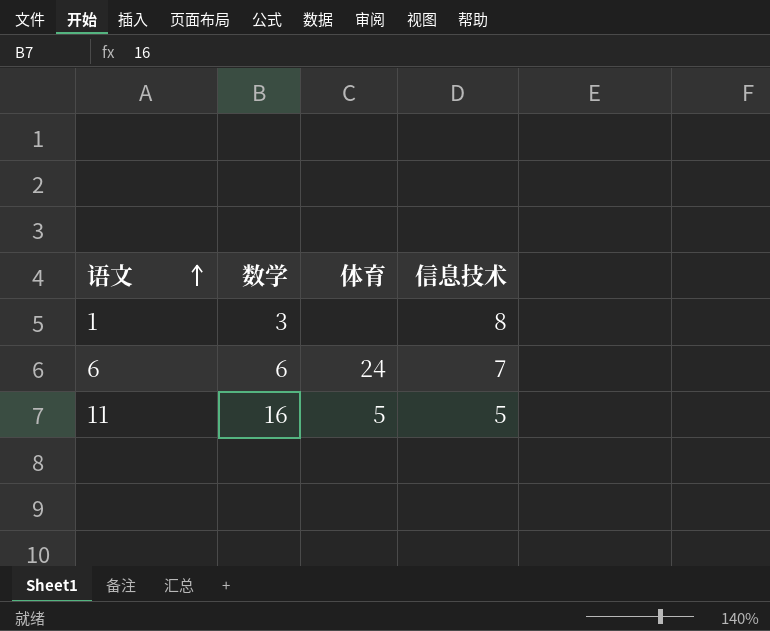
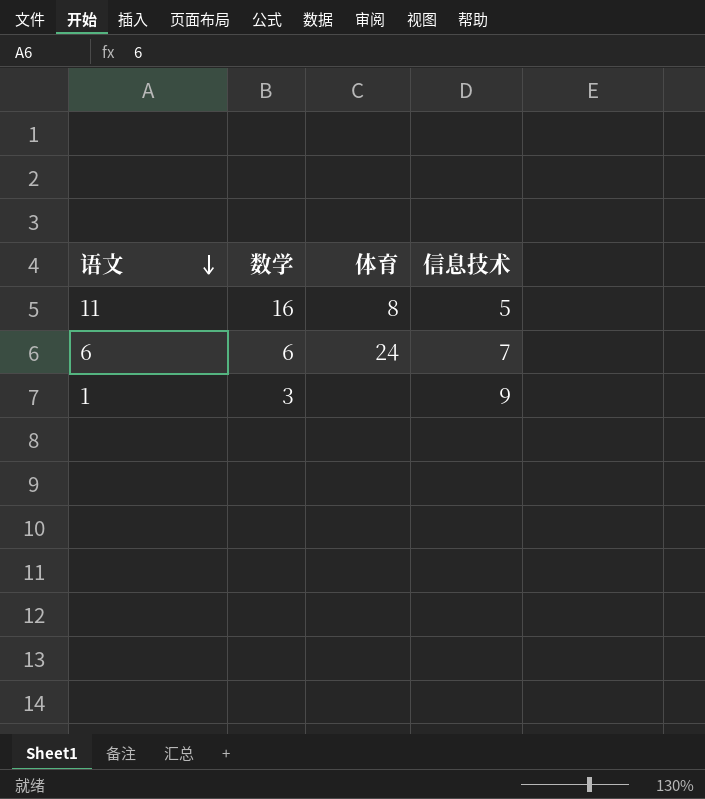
row order: 语文 ascending -> 语文 descending
11 | 体育: 5 -> 8
1 | 信息技术: 8 -> 9

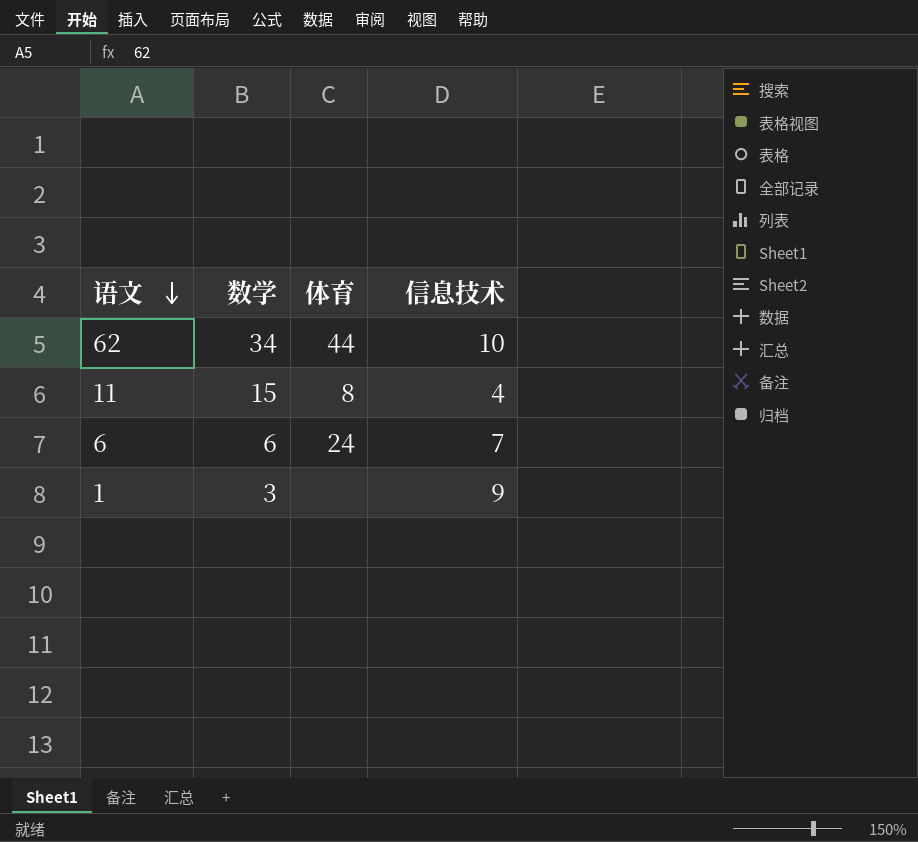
row 62: none -> 34 | 44 | 10
11 | 数学: 16 -> 15
11 | 信息技术: 5 -> 4

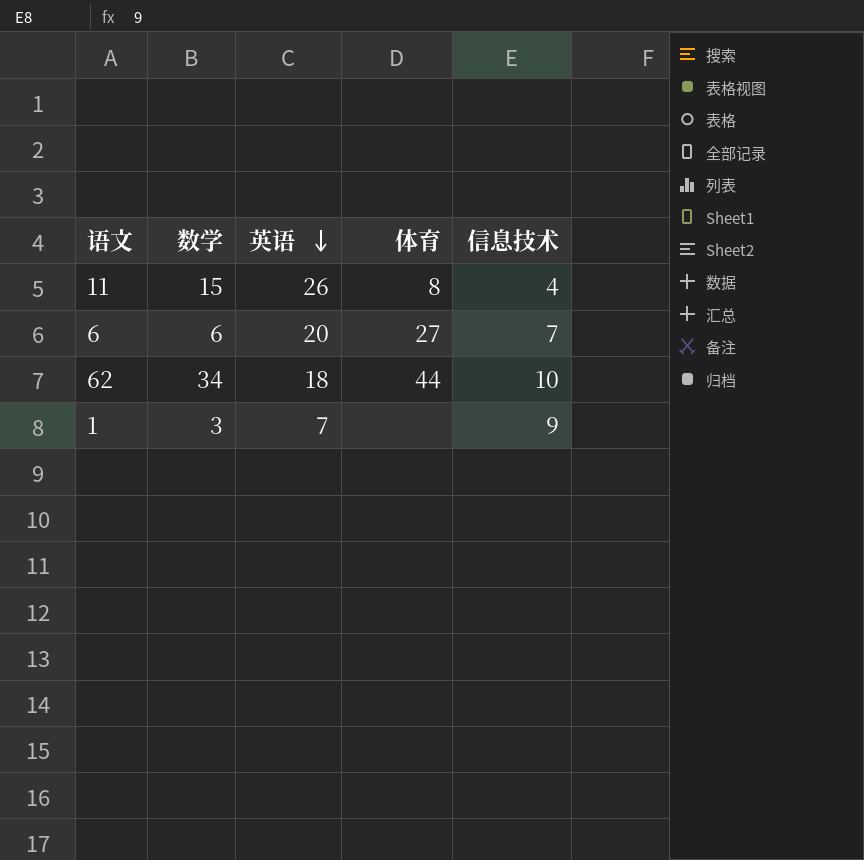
row order: 语文 descending -> 英语 descending
column 英语 | position: none -> 3
6 | 体育: 24 -> 27

